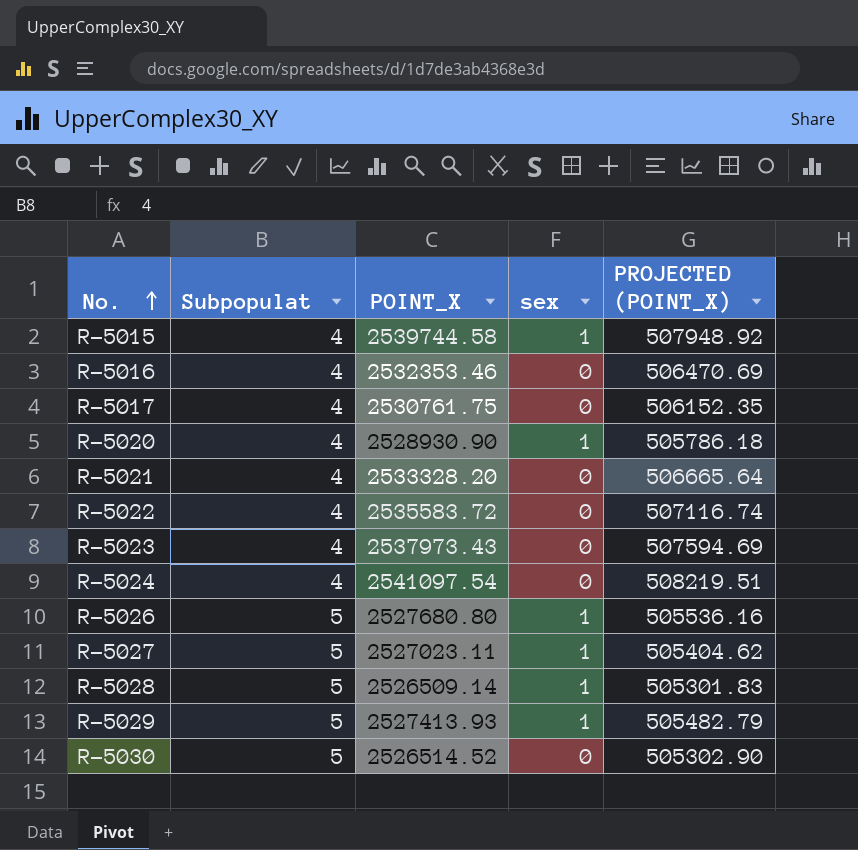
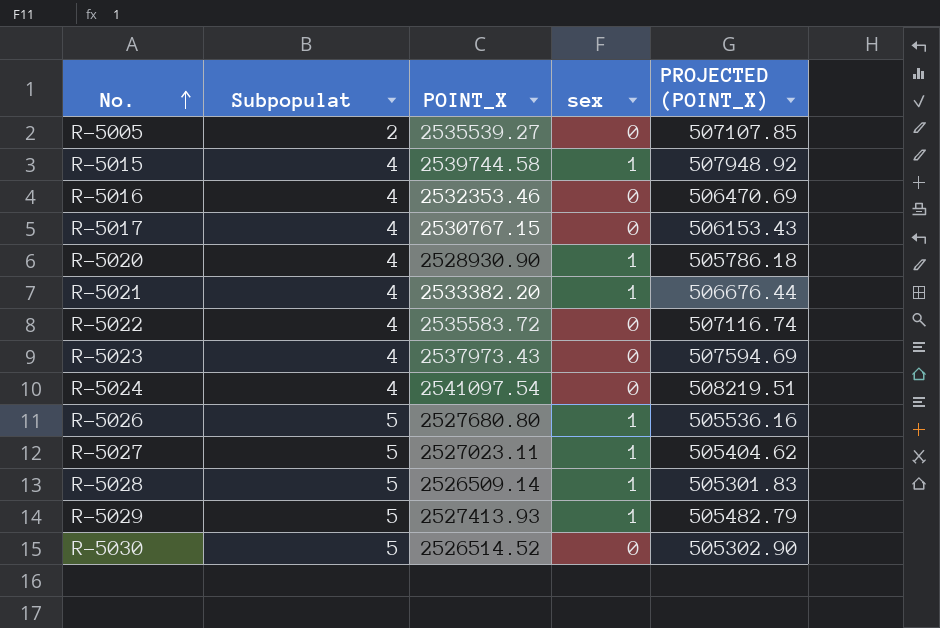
row R-5005: none -> 2 | 2535539.27 | 0 | 507107.85
R-5017 | POINT_X: 2530761.75 -> 2530767.15
R-5017 | PROJECTED (POINT_X): 506152.35 -> 506153.43
R-5021 | POINT_X: 2533328.20 -> 2533382.20
R-5021 | sex: 0 -> 1
R-5021 | PROJECTED (POINT_X): 506665.64 -> 506676.44

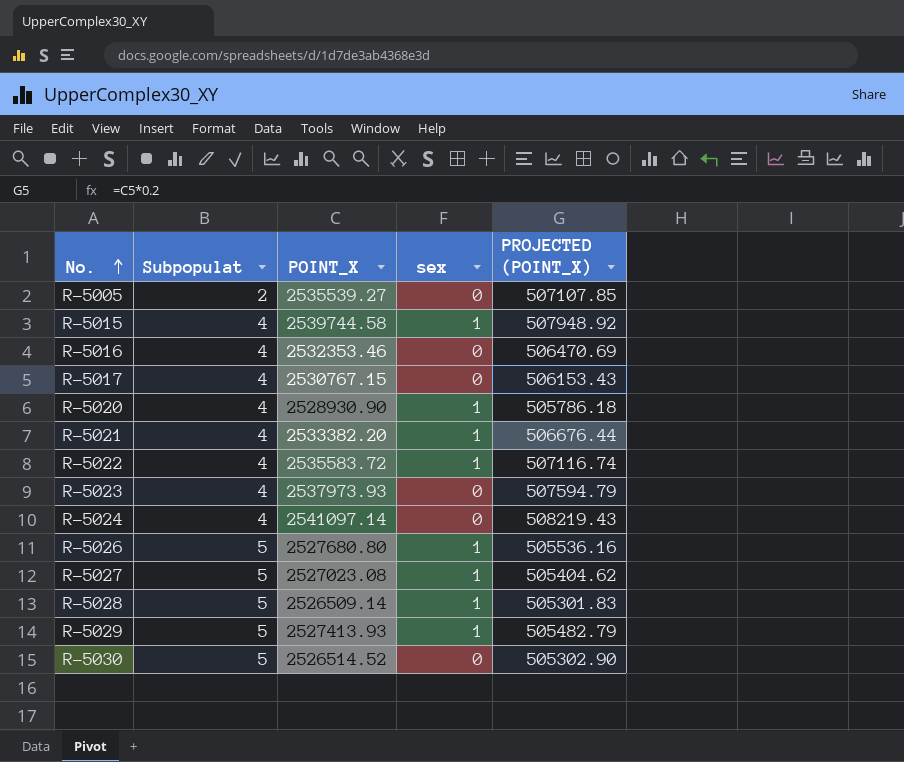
R-5022 | sex: 0 -> 1
R-5023 | POINT_X: 2537973.43 -> 2537973.93
R-5023 | PROJECTED (POINT_X): 507594.69 -> 507594.79
R-5024 | POINT_X: 2541097.54 -> 2541097.14
R-5024 | PROJECTED (POINT_X): 508219.51 -> 508219.43
R-5027 | POINT_X: 2527023.11 -> 2527023.08

